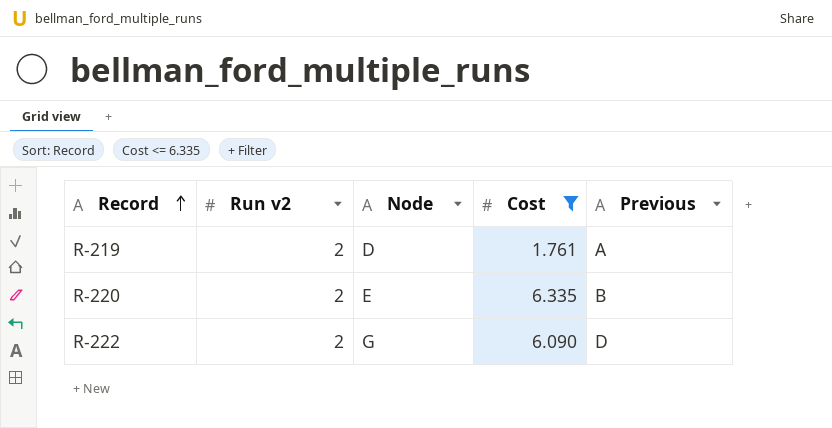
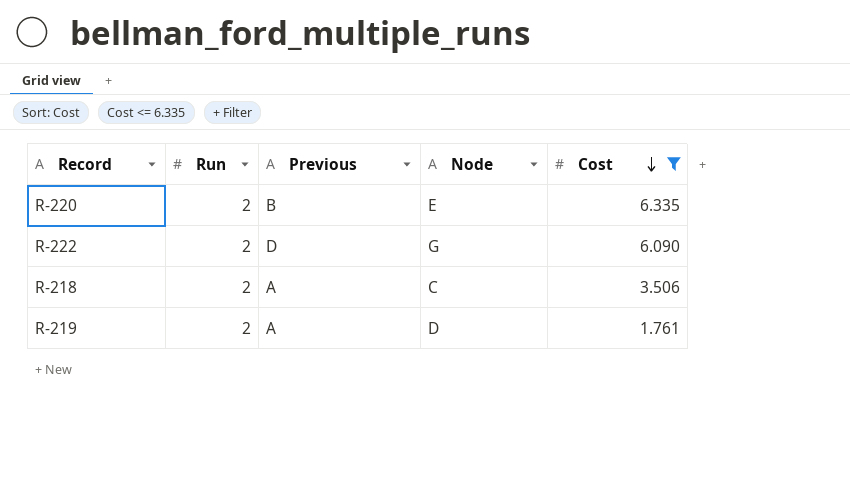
row order: Record ascending -> Cost descending
column name: Run v2 -> Run
column Previous | position: 5 -> 3
row R-218: none -> 2 | A | C | 3.506

